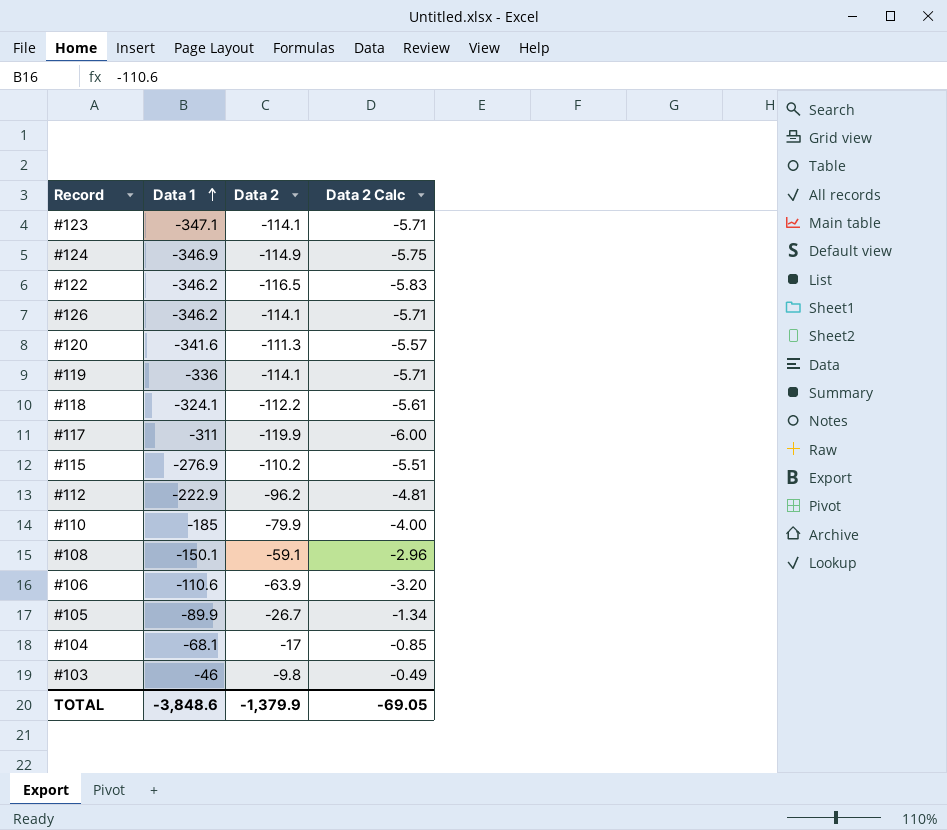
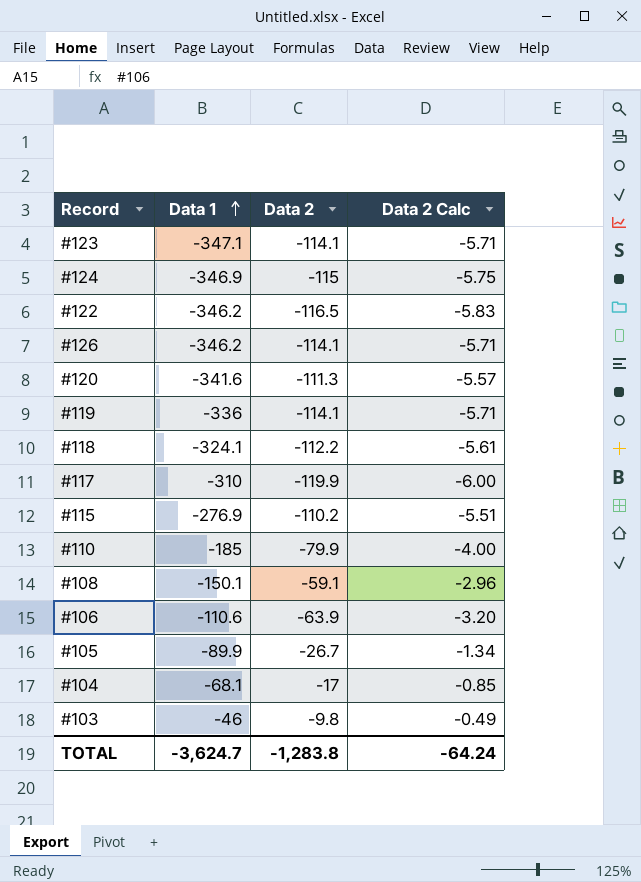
row #112: -222.9 | -96.2 | -4.81 -> none
#124 | Data 2: -114.9 -> -115
#117 | Data 1: -311 -> -310
TOTAL | Data 1: -3,848.6 -> -3,624.7
TOTAL | Data 2: -1,379.9 -> -1,283.8
TOTAL | Data 2 Calc: -69.05 -> -64.24

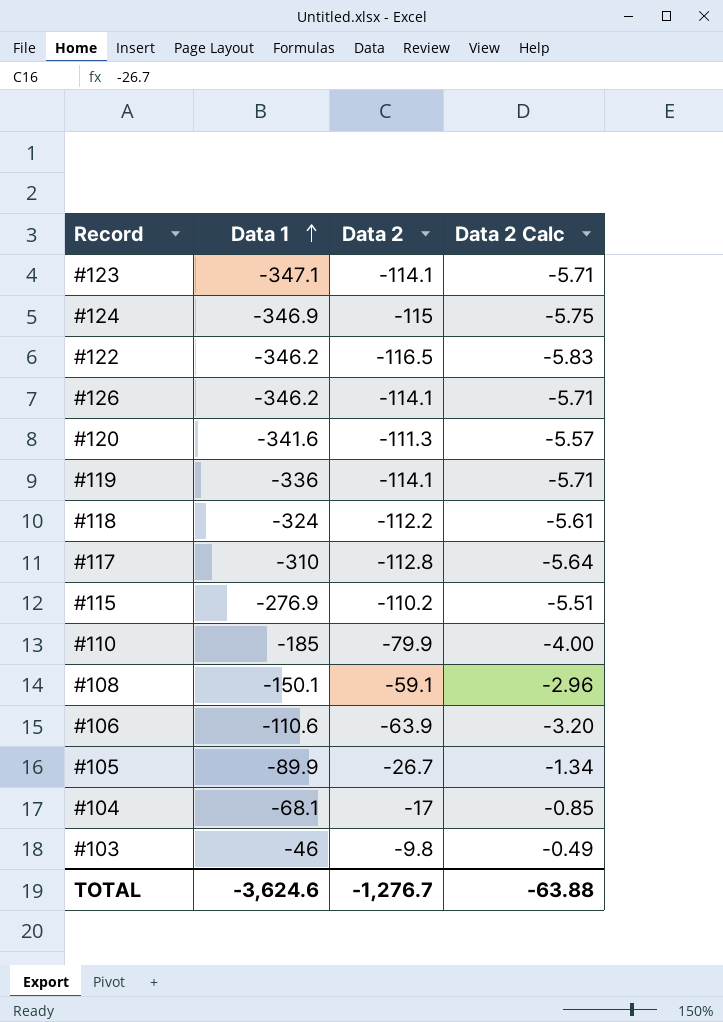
#118 | Data 1: -324.1 -> -324
#117 | Data 2: -119.9 -> -112.8
#117 | Data 2 Calc: -6.00 -> -5.64
TOTAL | Data 1: -3,624.7 -> -3,624.6
TOTAL | Data 2: -1,283.8 -> -1,276.7
TOTAL | Data 2 Calc: -64.24 -> -63.88

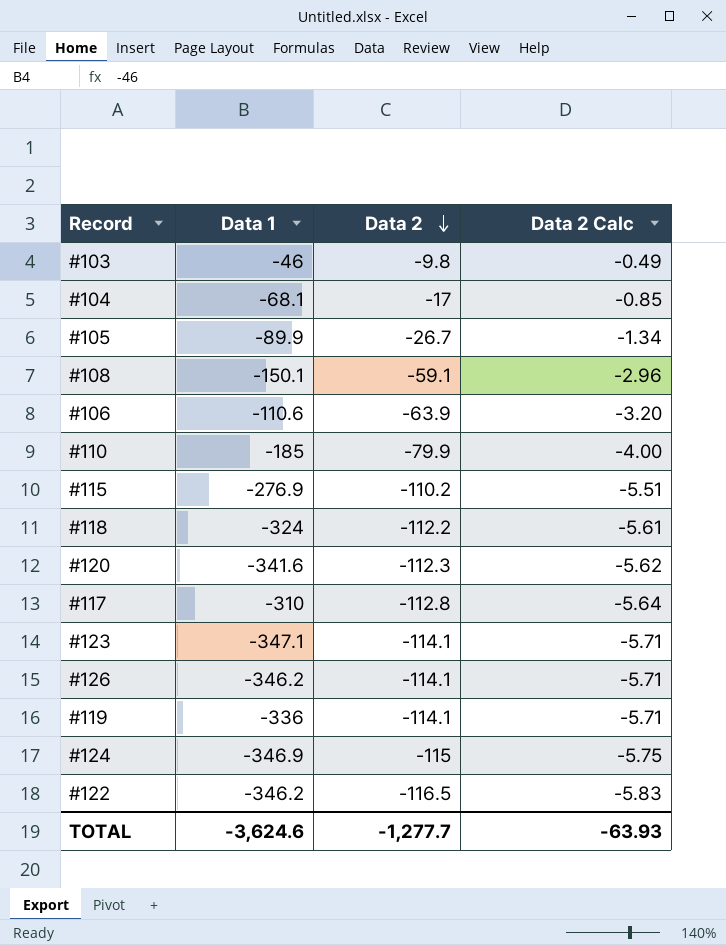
row order: Data 1 ascending -> Data 2 descending
#120 | Data 2: -111.3 -> -112.3
#120 | Data 2 Calc: -5.57 -> -5.62
TOTAL | Data 2: -1,276.7 -> -1,277.7
TOTAL | Data 2 Calc: -63.88 -> -63.93

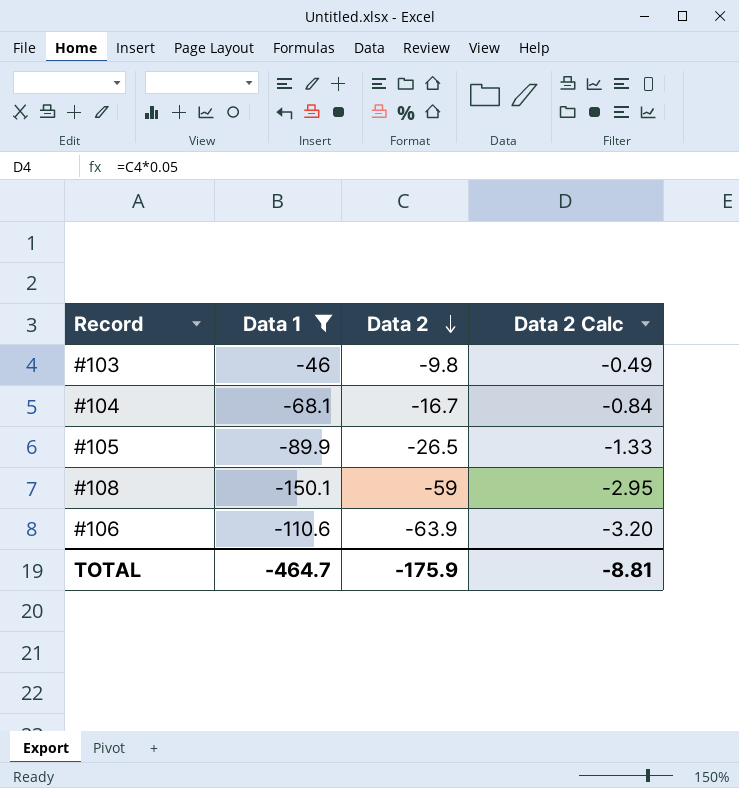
filter: none -> Data 1 >= -150.1
#104 | Data 2: -17 -> -16.7
#104 | Data 2 Calc: -0.85 -> -0.84
#105 | Data 2: -26.7 -> -26.5
#105 | Data 2 Calc: -1.34 -> -1.33
#108 | Data 2: -59.1 -> -59
#108 | Data 2 Calc: -2.96 -> -2.95
TOTAL | Data 1: -3,624.6 -> -464.7
TOTAL | Data 2: -1,277.7 -> -175.9
TOTAL | Data 2 Calc: -63.93 -> -8.81

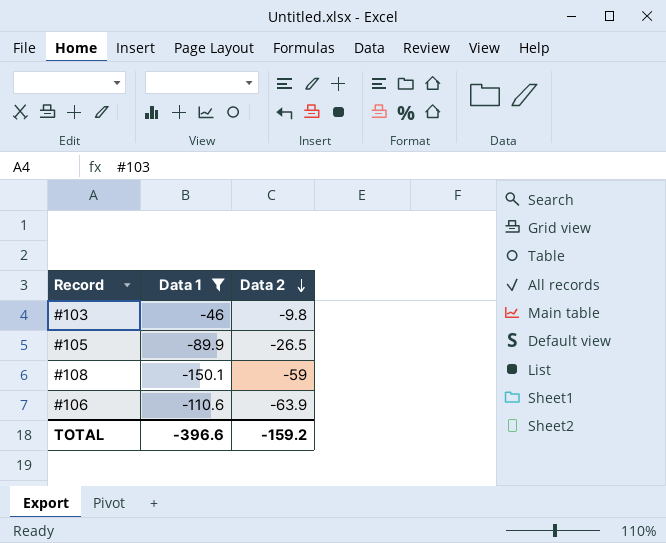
column Data 2 Calc | formula: [Data 2] * 0.05 -> none
row #104: -68.1 | -16.7 | -0.84 -> none
TOTAL | Data 1: -464.7 -> -396.6
TOTAL | Data 2: -175.9 -> -159.2

